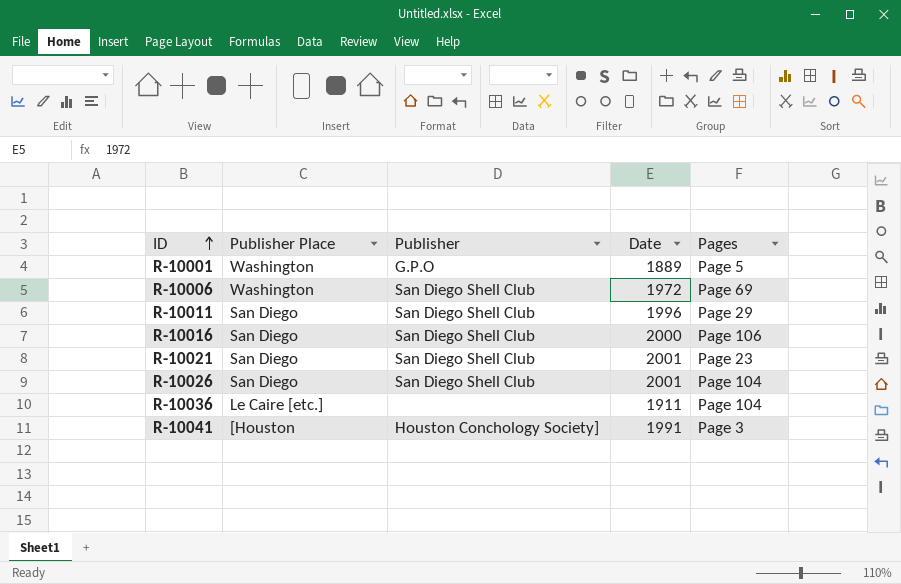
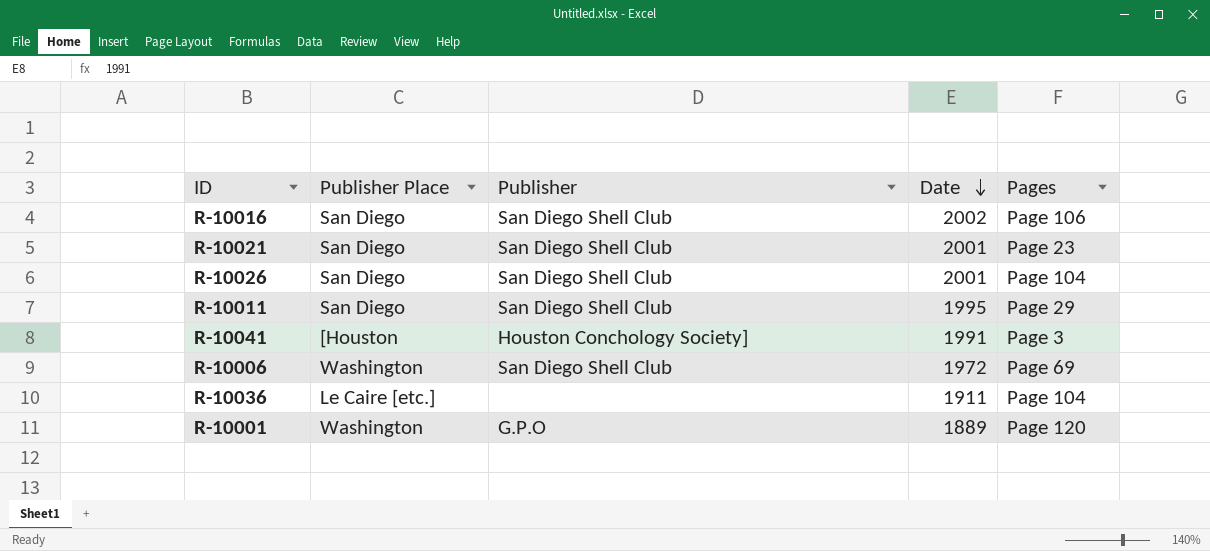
row order: ID ascending -> Date descending
R-10016 | Date: 2000 -> 2002
R-10011 | Date: 1996 -> 1995
R-10001 | Pages: Page 5 -> Page 120

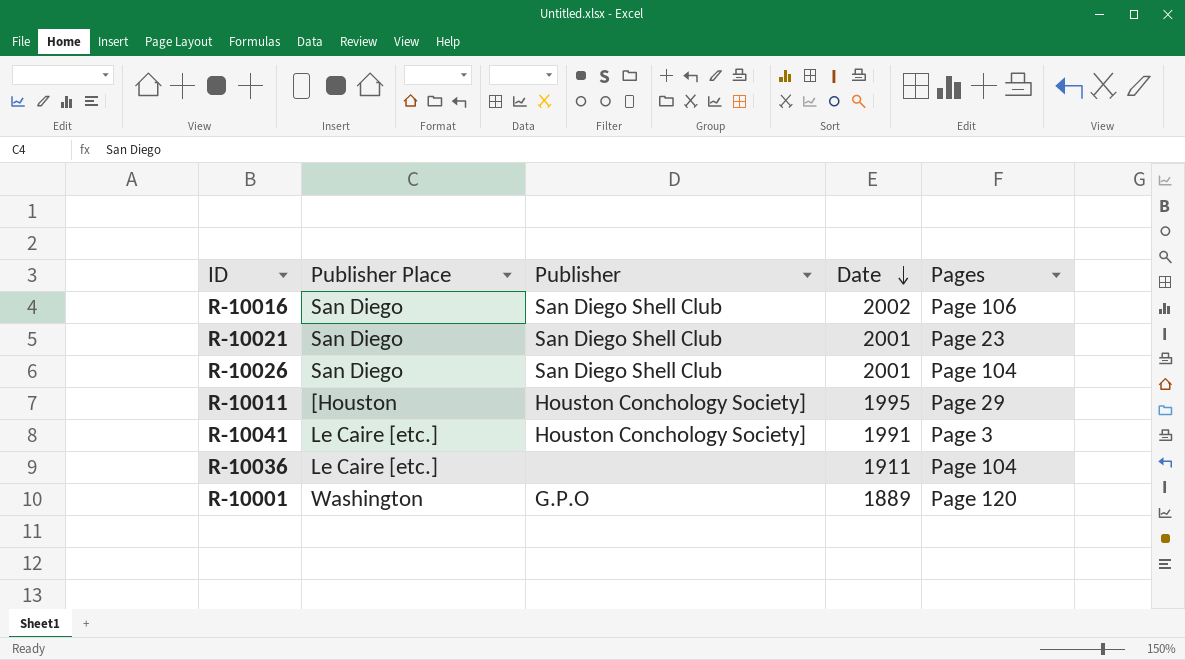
row R-10006: Washington | San Diego Shell Club | 1972 | Page 69 -> none
R-10011 | Publisher Place: San Diego -> [Houston
R-10011 | Publisher: San Diego Shell Club -> Houston Conchology Society]
R-10041 | Publisher Place: [Houston -> Le Caire [etc.]

